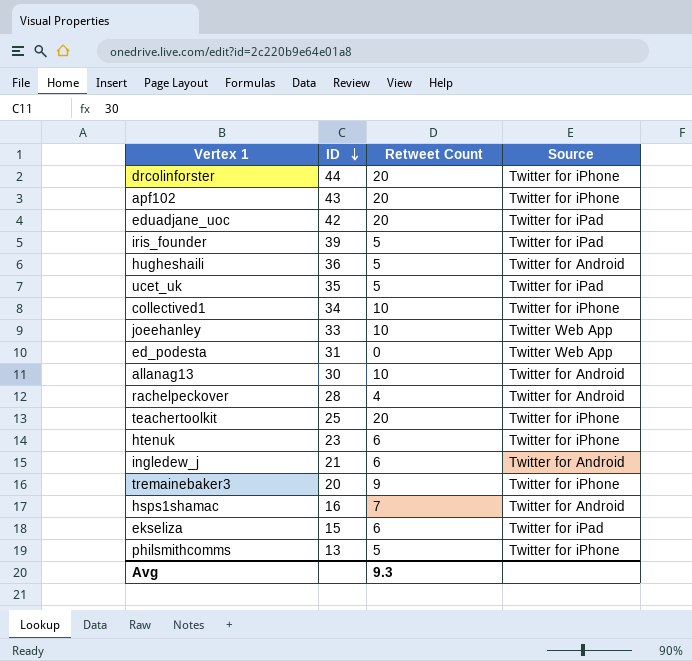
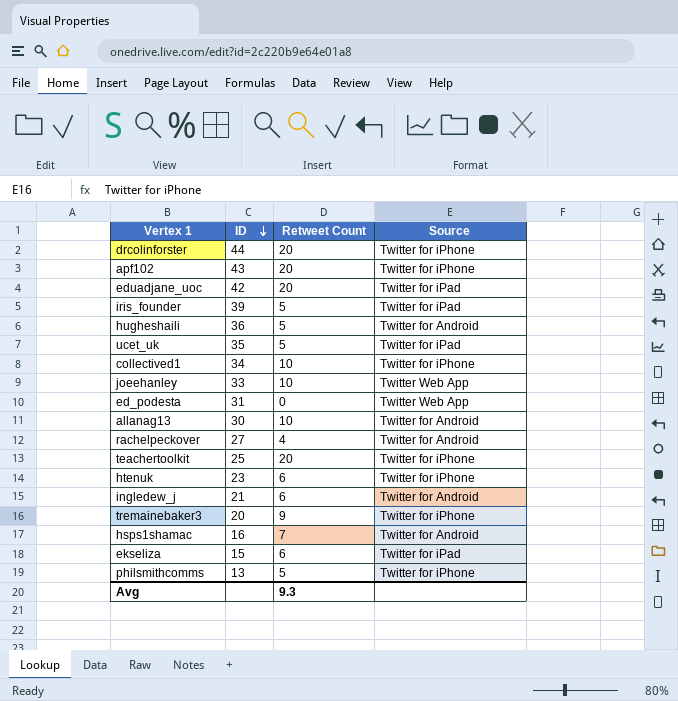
rachelpeckover | ID: 28 -> 27

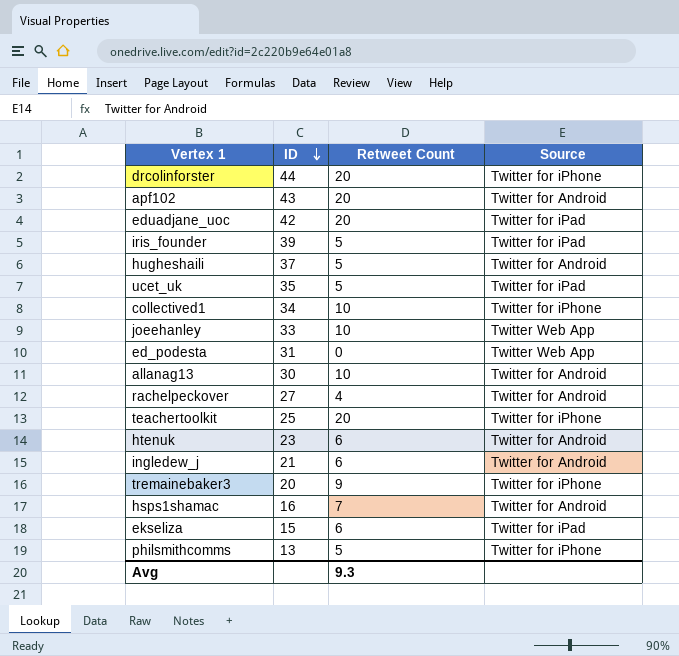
apf102 | Source: Twitter for iPhone -> Twitter for Android
hugheshaili | ID: 36 -> 37
htenuk | Source: Twitter for iPhone -> Twitter for Android

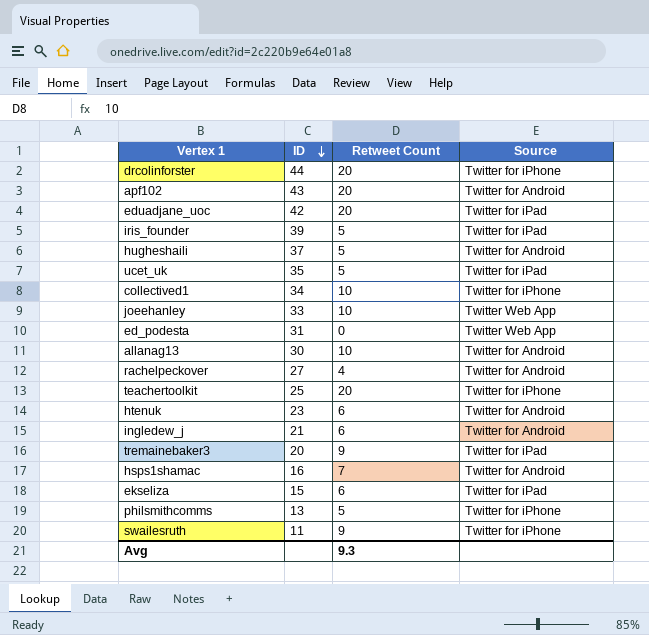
tremainebaker3 | Source: Twitter for iPhone -> Twitter for iPad
row swailesruth: none -> 11 | 9 | Twitter for iPhone

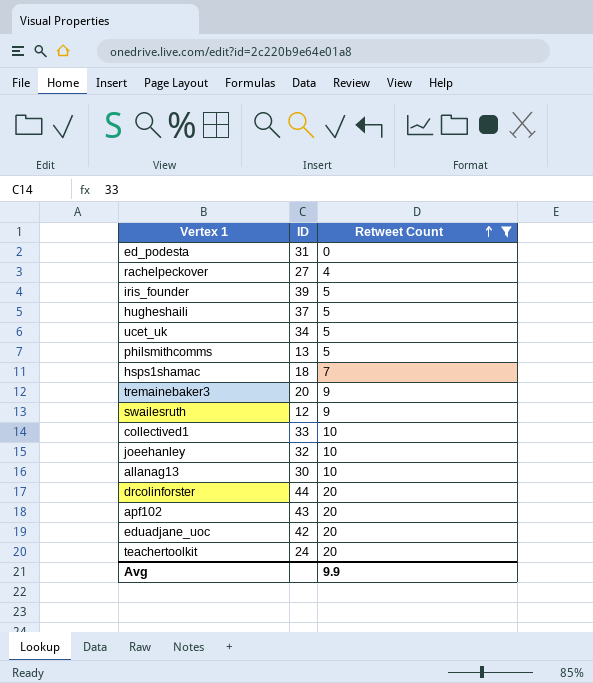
filter: none -> Retweet Count != 6
row order: ID descending -> Retweet Count ascending
column Source | position: 4 -> none
ucet_uk | ID: 35 -> 34
hsps1shamac | ID: 16 -> 18
swailesruth | ID: 11 -> 12
collectived1 | ID: 34 -> 33
joeehanley | ID: 33 -> 32
teachertoolkit | ID: 25 -> 24
Avg | Retweet Count: 9.3 -> 9.9

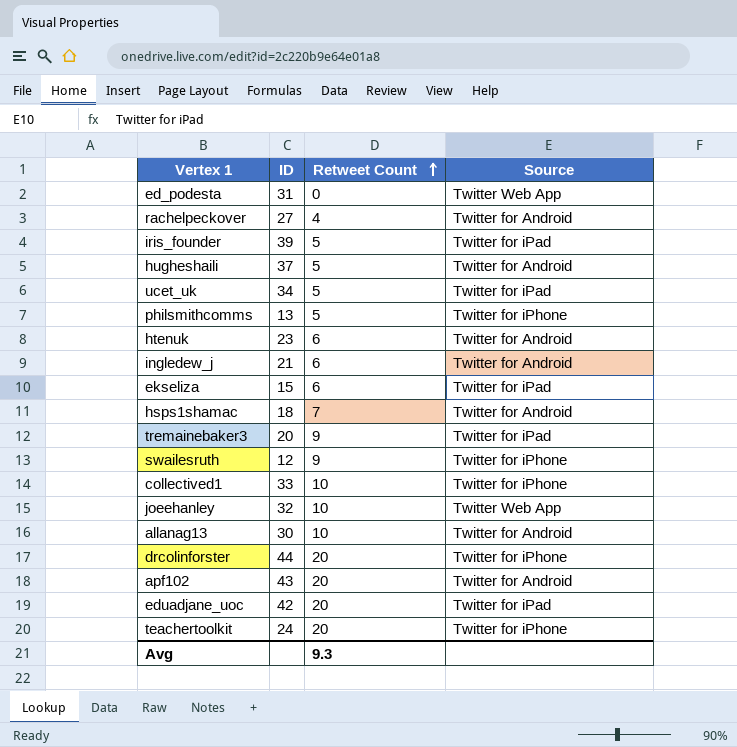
filter: Retweet Count != 6 -> none
column Source | position: none -> 4
Avg | Retweet Count: 9.9 -> 9.3

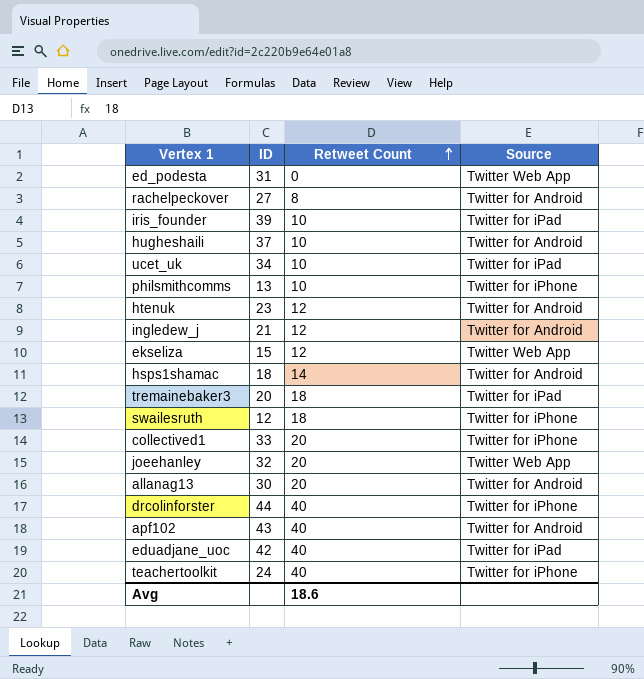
rachelpeckover | Retweet Count: 4 -> 8
iris_founder | Retweet Count: 5 -> 10
hugheshaili | Retweet Count: 5 -> 10
ucet_uk | Retweet Count: 5 -> 10
philsmithcomms | Retweet Count: 5 -> 10
htenuk | Retweet Count: 6 -> 12
ingledew_j | Retweet Count: 6 -> 12
ekseliza | Retweet Count: 6 -> 12
ekseliza | Source: Twitter for iPad -> Twitter Web App
hsps1shamac | Retweet Count: 7 -> 14
tremainebaker3 | Retweet Count: 9 -> 18
swailesruth | Retweet Count: 9 -> 18
collectived1 | Retweet Count: 10 -> 20
joeehanley | Retweet Count: 10 -> 20
allanag13 | Retweet Count: 10 -> 20
drcolinforster | Retweet Count: 20 -> 40
apf102 | Retweet Count: 20 -> 40
eduadjane_uoc | Retweet Count: 20 -> 40
teachertoolkit | Retweet Count: 20 -> 40
Avg | Retweet Count: 9.3 -> 18.6

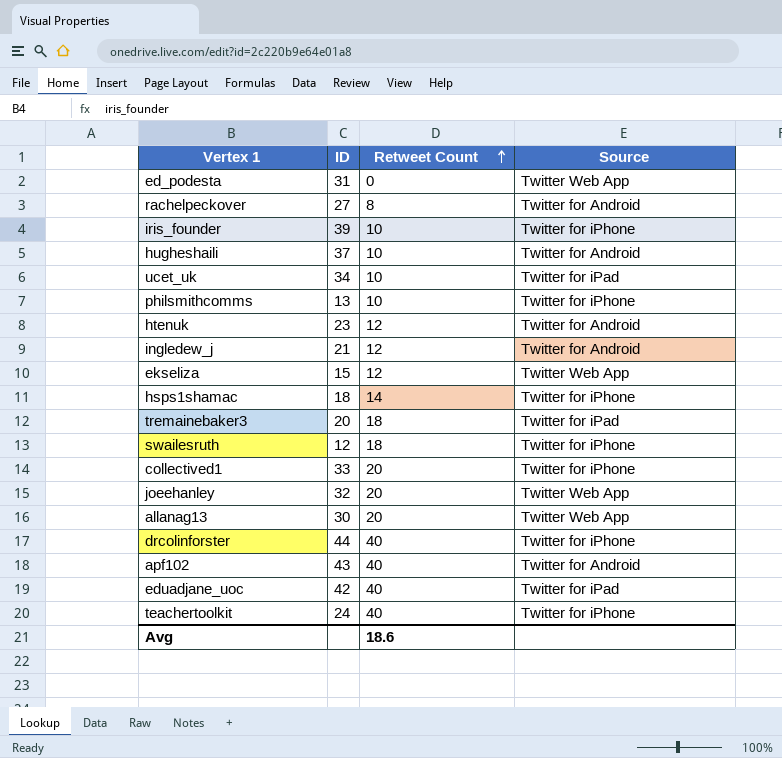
iris_founder | Source: Twitter for iPad -> Twitter for iPhone
hsps1shamac | Source: Twitter for Android -> Twitter for iPhone
allanag13 | Source: Twitter for Android -> Twitter Web App

